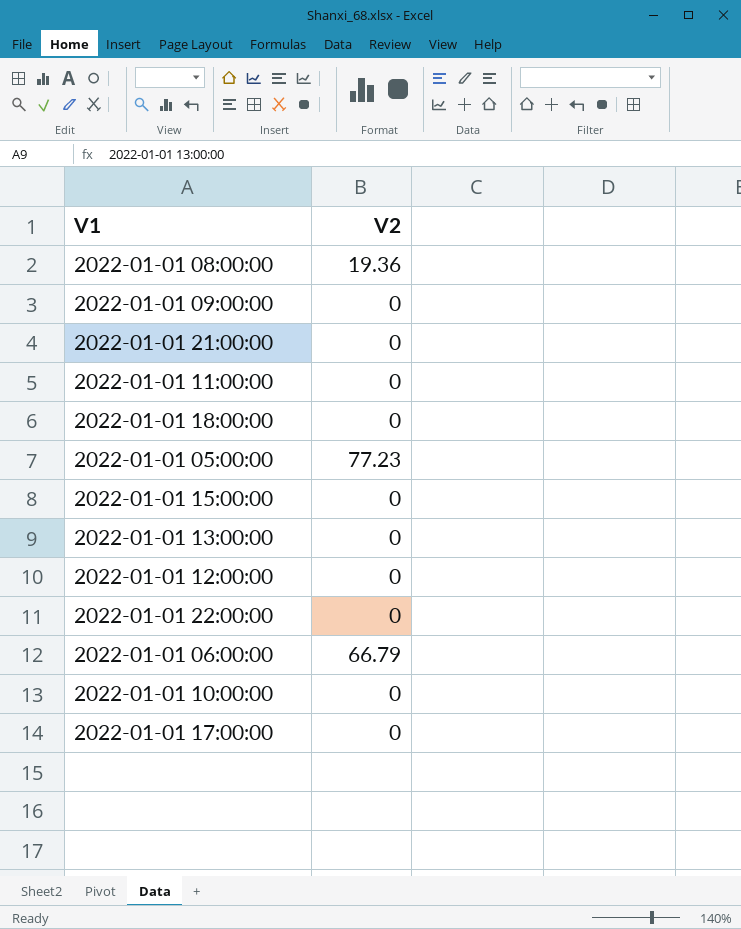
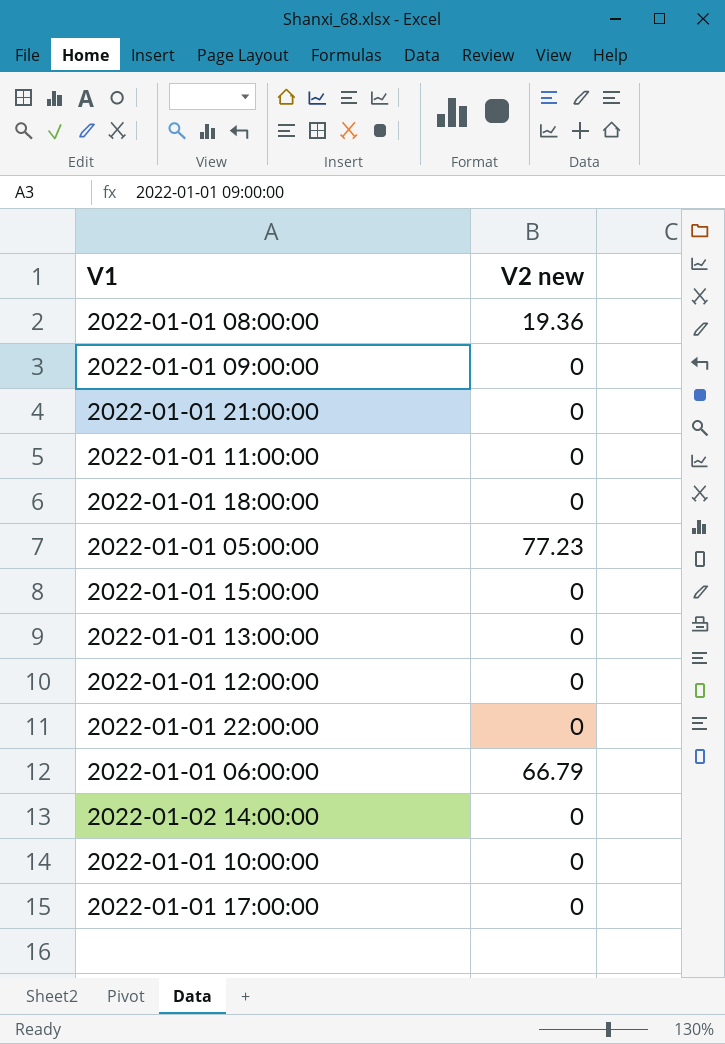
column name: V2 -> V2 new
row 2022-01-02 14:00:00: none -> 0

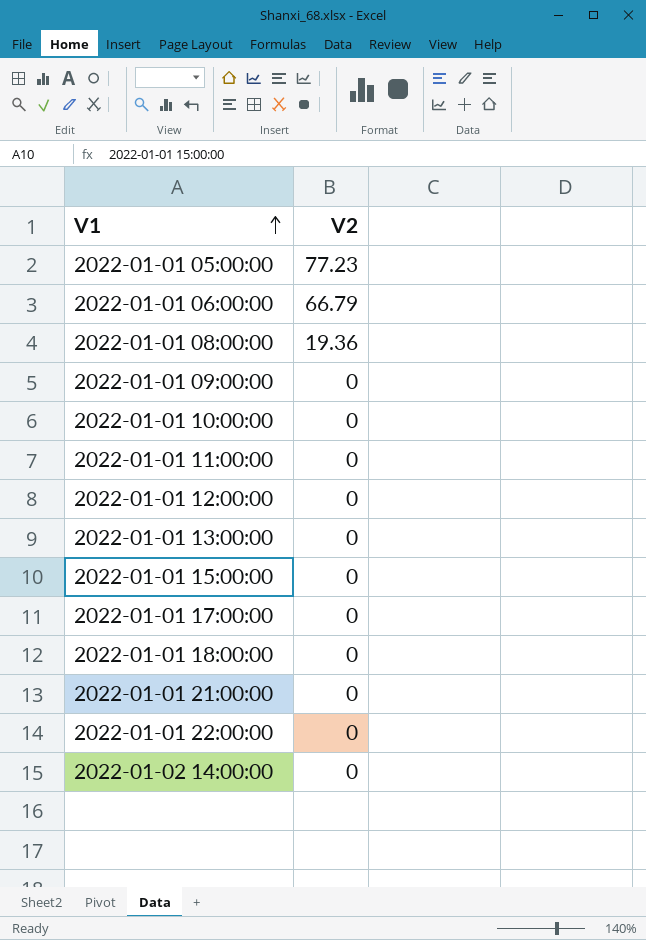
row order: none -> V1 ascending
column name: V2 new -> V2

